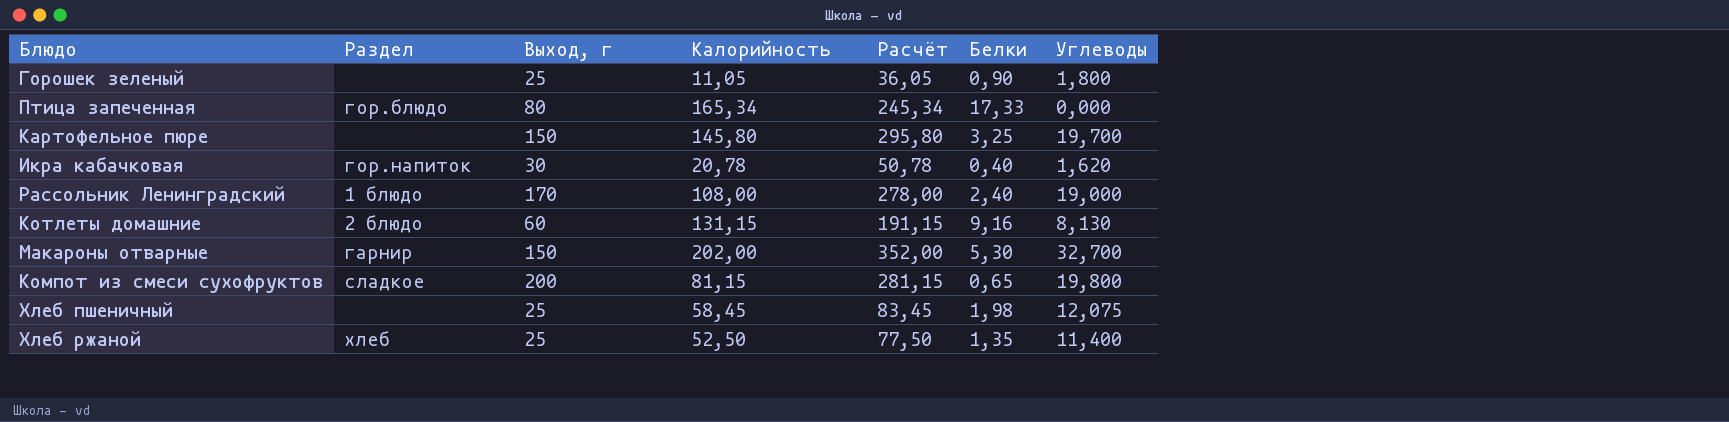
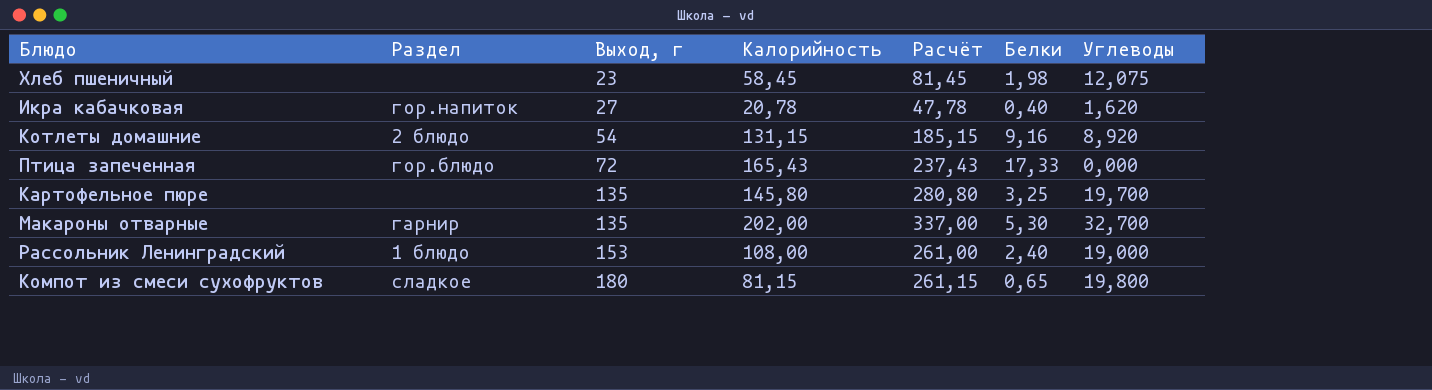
row order: none -> Выход, г ascending
row Горошек зеленый: none | 25 | 11,05 | 36,05 | 0,90 | 1,800 -> none
row Хлеб ржаной: хлеб | 25 | 52,50 | 77,50 | 1,35 | 11,400 -> none
Хлеб пшеничный | Выход, г: 25 -> 23
Хлеб пшеничный | Расчёт: 83,45 -> 81,45
Икра кабачковая | Выход, г: 30 -> 27
Икра кабачковая | Расчёт: 50,78 -> 47,78
Котлеты домашние | Выход, г: 60 -> 54
Котлеты домашние | Расчёт: 191,15 -> 185,15
Котлеты домашние | Углеводы: 8,130 -> 8,920
Птица запеченная | Выход, г: 80 -> 72
Птица запеченная | Калорийность: 165,34 -> 165,43
Птица запеченная | Расчёт: 245,34 -> 237,43
Картофельное пюре | Выход, г: 150 -> 135
Картофельное пюре | Расчёт: 295,80 -> 280,80
Макароны отварные | Выход, г: 150 -> 135
Макароны отварные | Расчёт: 352,00 -> 337,00
Рассольник Ленинградский | Выход, г: 170 -> 153
Рассольник Ленинградский | Расчёт: 278,00 -> 261,00
Компот из смеси сухофруктов | Выход, г: 200 -> 180
Компот из смеси сухофруктов | Расчёт: 281,15 -> 261,15

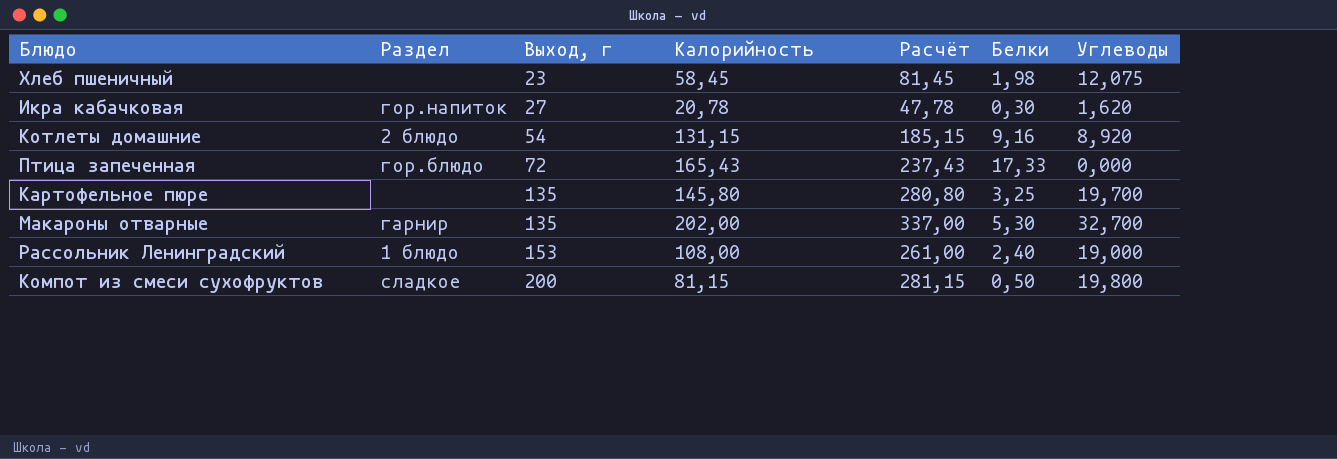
Икра кабачковая | Белки: 0,40 -> 0,30
Компот из смеси сухофруктов | Выход, г: 180 -> 200
Компот из смеси сухофруктов | Расчёт: 261,15 -> 281,15
Компот из смеси сухофруктов | Белки: 0,65 -> 0,50

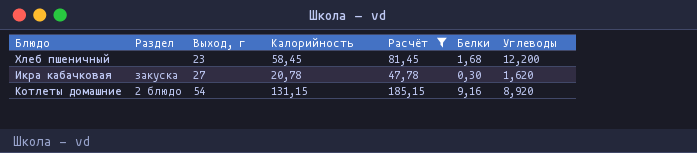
filter: none -> Расчёт <= 185,15
Хлеб пшеничный | Белки: 1,98 -> 1,68
Хлеб пшеничный | Углеводы: 12,075 -> 12,200
Икра кабачковая | Раздел: гор.напиток -> закуска

